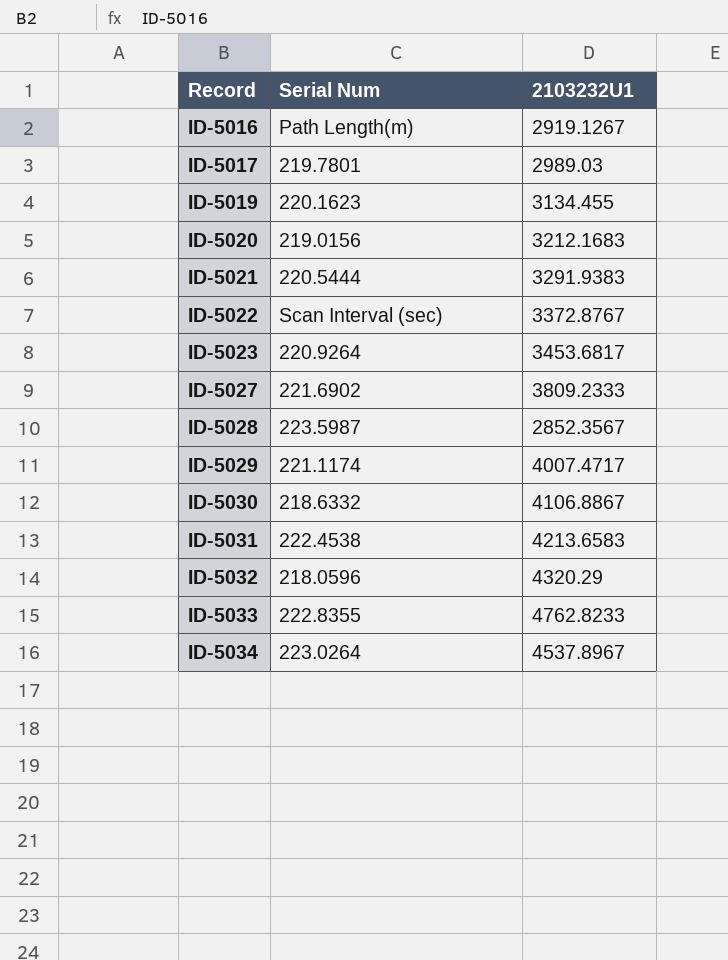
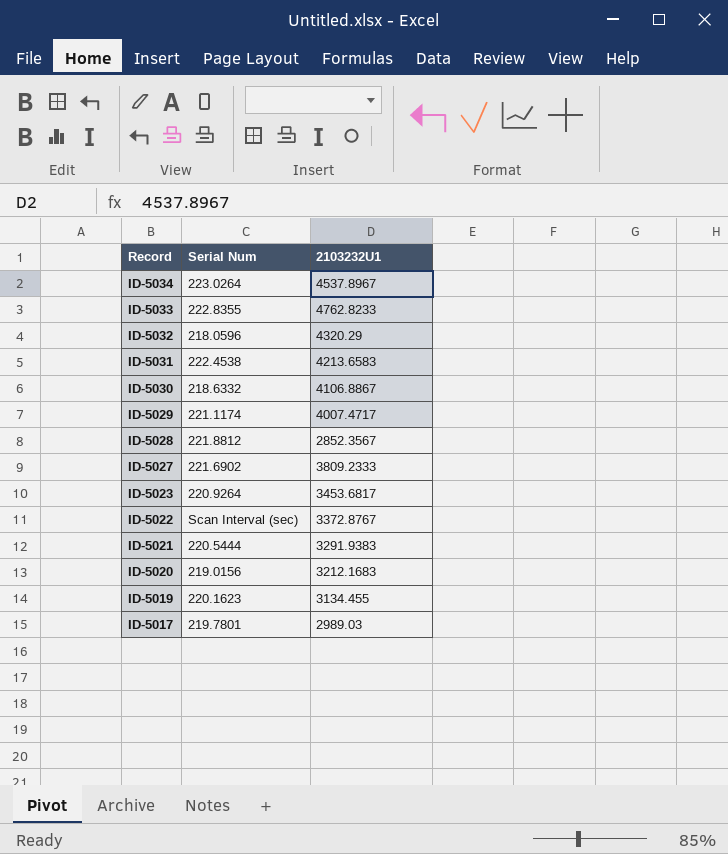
row order: Record ascending -> Record descending
row ID-5016: Path Length(m) | 2919.1267 -> none
ID-5028 | Serial Num: 223.5987 -> 221.8812

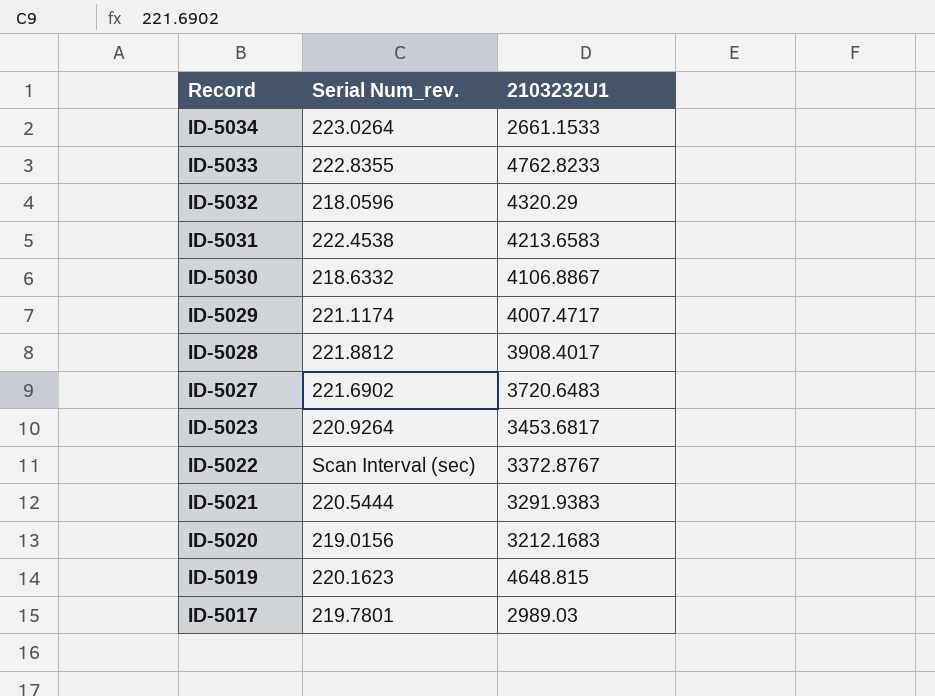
column name: Serial Num -> Serial Num_rev.
ID-5034 | 2103232U1: 4537.8967 -> 2661.1533
ID-5028 | 2103232U1: 2852.3567 -> 3908.4017
ID-5027 | 2103232U1: 3809.2333 -> 3720.6483
ID-5019 | 2103232U1: 3134.455 -> 4648.815

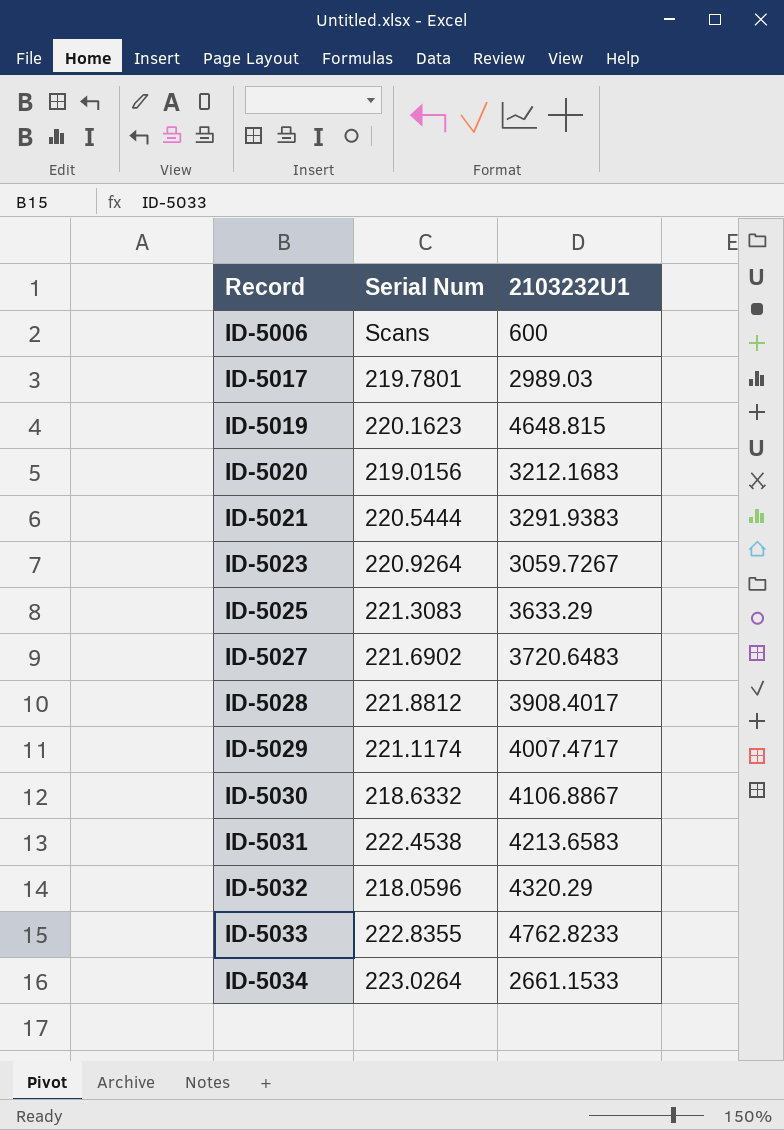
row order: Record descending -> Record ascending
column name: Serial Num_rev. -> Serial Num
row ID-5022: Scan Interval (sec) | 3372.8767 -> none
row ID-5006: none -> Scans | 600
ID-5023 | 2103232U1: 3453.6817 -> 3059.7267
row ID-5025: none -> 221.3083 | 3633.29

